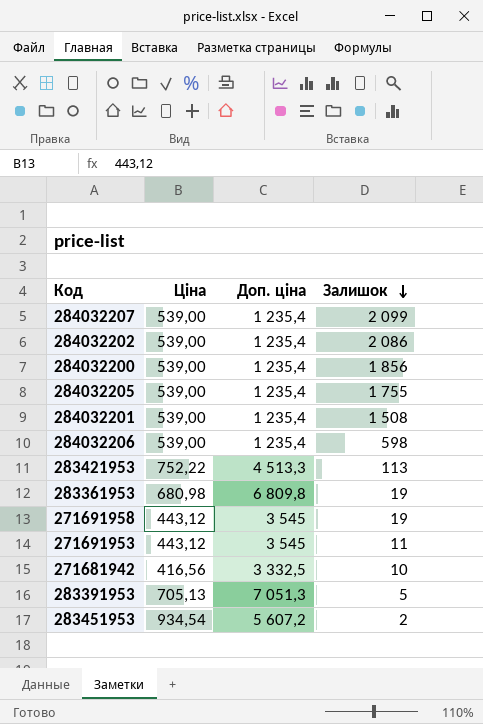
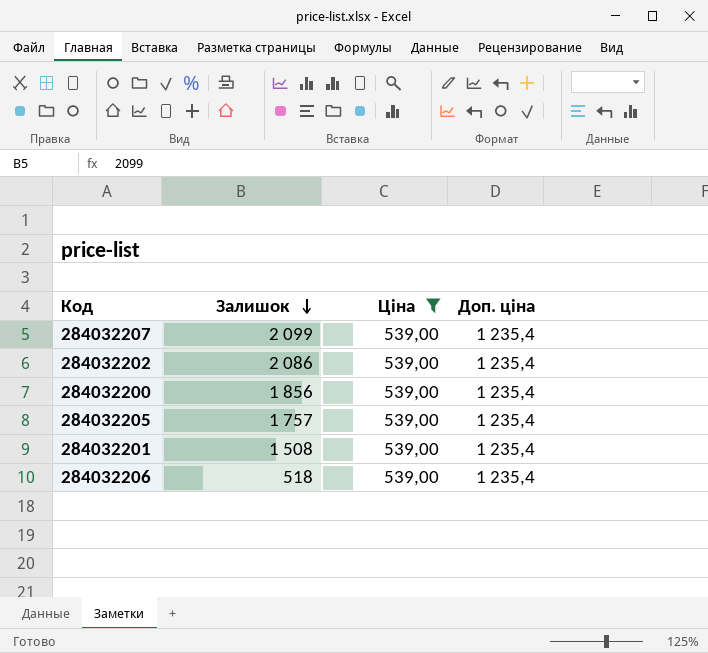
filter: none -> Ціна = 539,00
column Залишок | position: 4 -> 2
284032205 | Залишок: 1 755 -> 1 757
284032206 | Залишок: 598 -> 518

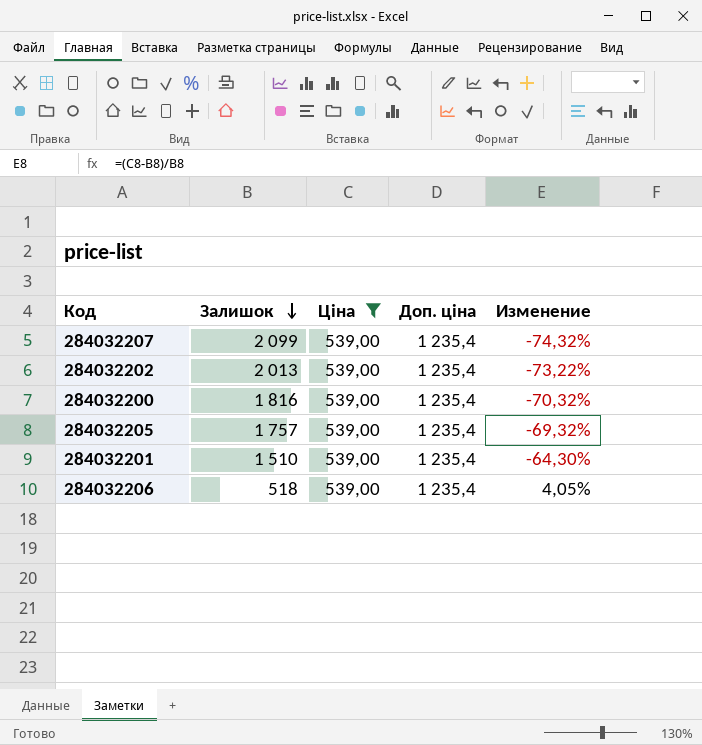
column Изменение | formula: none -> ([Ціна] - [Залишок]) / [Залишок]
284032202 | Залишок: 2 086 -> 2 013
284032200 | Залишок: 1 856 -> 1 816
284032201 | Залишок: 1 508 -> 1 510

